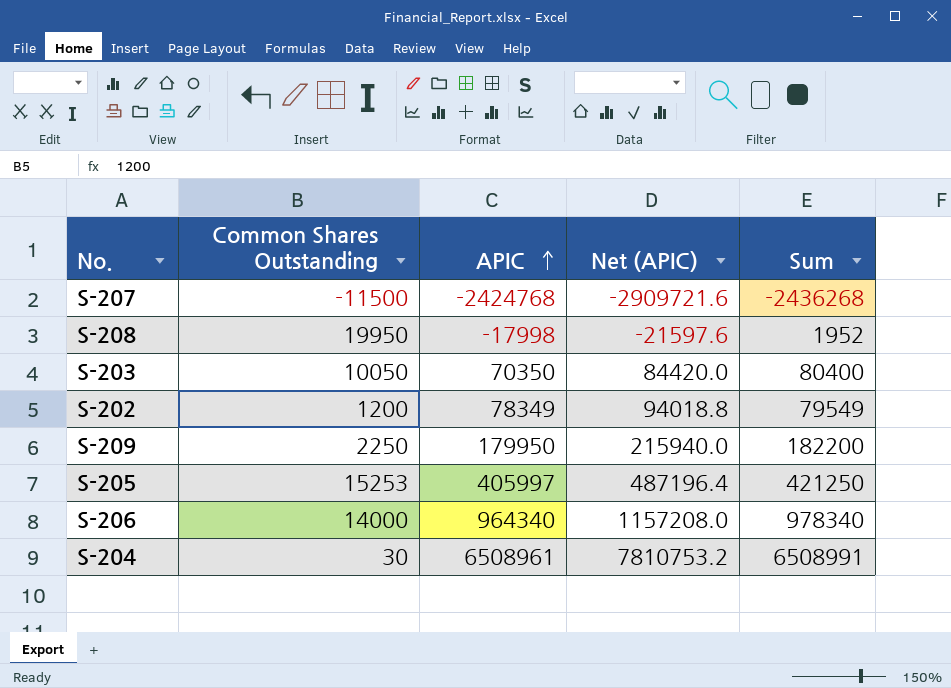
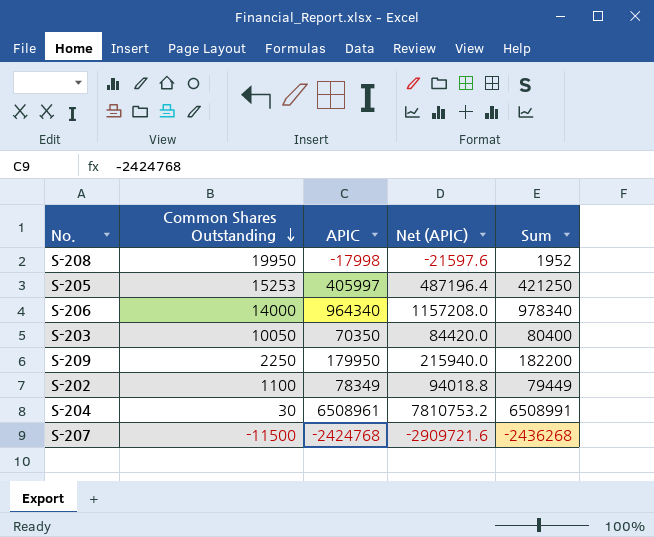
row order: APIC ascending -> Common Shares Outstanding descending
S-202 | Common Shares Outstanding: 1200 -> 1100
S-202 | Sum: 79549 -> 79449

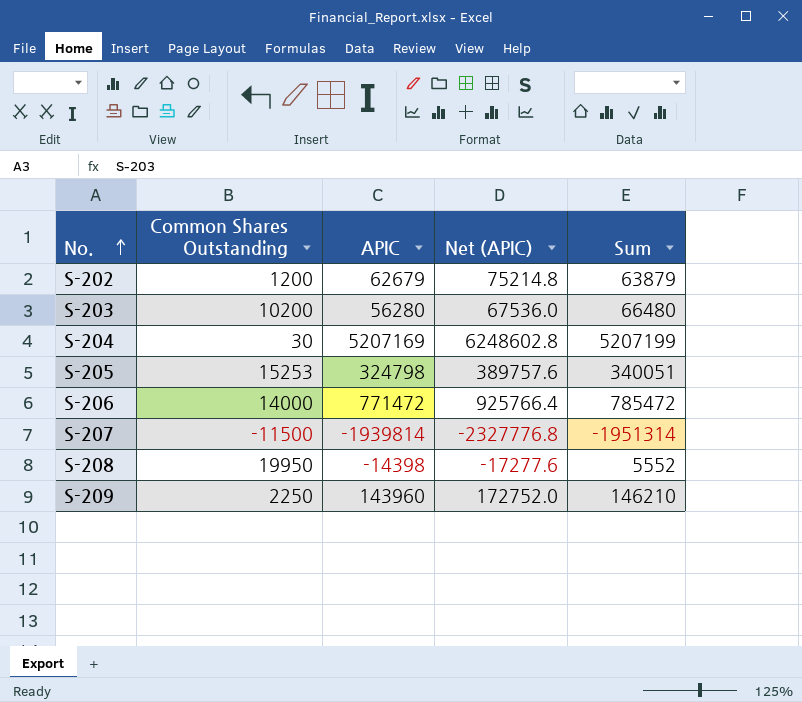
row order: Common Shares Outstanding descending -> No. ascending
S-202 | Common Shares Outstanding: 1100 -> 1200
S-202 | APIC: 78349 -> 62679
S-202 | Net (APIC): 94018.8 -> 75214.8
S-202 | Sum: 79449 -> 63879
S-203 | Common Shares Outstanding: 10050 -> 10200
S-203 | APIC: 70350 -> 56280
S-203 | Net (APIC): 84420.0 -> 67536.0
S-203 | Sum: 80400 -> 66480
S-204 | APIC: 6508961 -> 5207169
S-204 | Net (APIC): 7810753.2 -> 6248602.8
S-204 | Sum: 6508991 -> 5207199
S-205 | APIC: 405997 -> 324798
S-205 | Net (APIC): 487196.4 -> 389757.6
S-205 | Sum: 421250 -> 340051
S-206 | APIC: 964340 -> 771472
S-206 | Net (APIC): 1157208.0 -> 925766.4
S-206 | Sum: 978340 -> 785472
S-207 | APIC: -2424768 -> -1939814
S-207 | Net (APIC): -2909721.6 -> -2327776.8
S-207 | Sum: -2436268 -> -1951314
S-208 | APIC: -17998 -> -14398
S-208 | Net (APIC): -21597.6 -> -17277.6
S-208 | Sum: 1952 -> 5552
S-209 | APIC: 179950 -> 143960
S-209 | Net (APIC): 215940.0 -> 172752.0
S-209 | Sum: 182200 -> 146210

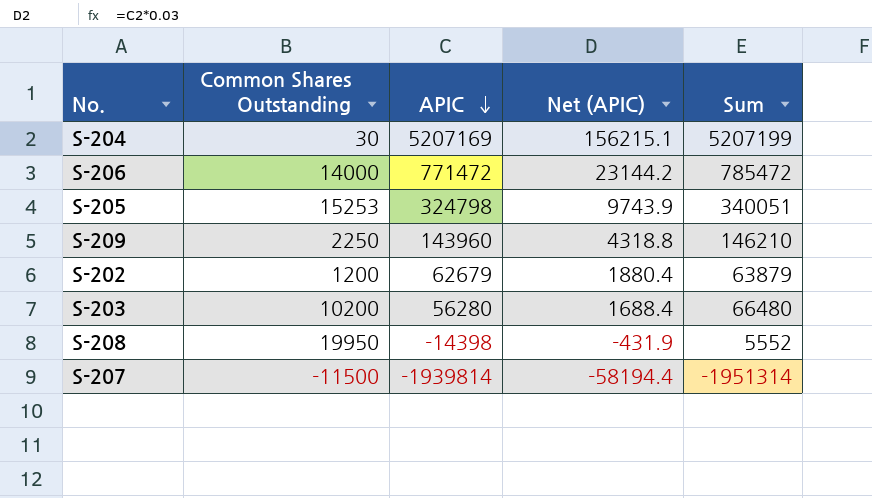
row order: No. ascending -> APIC descending
column Net (APIC) | formula: [APIC] * 1.2 -> [APIC] * 0.03

